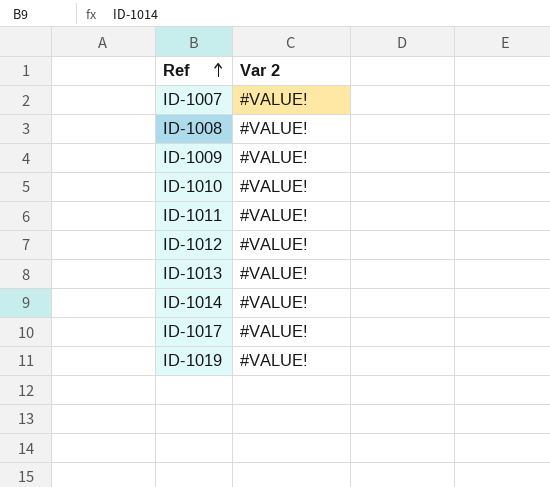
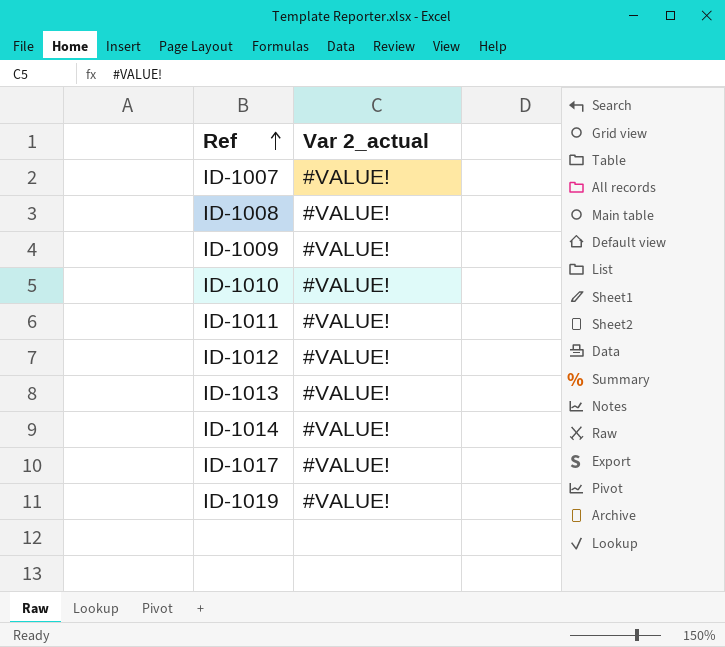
column name: Var 2 -> Var 2_actual

